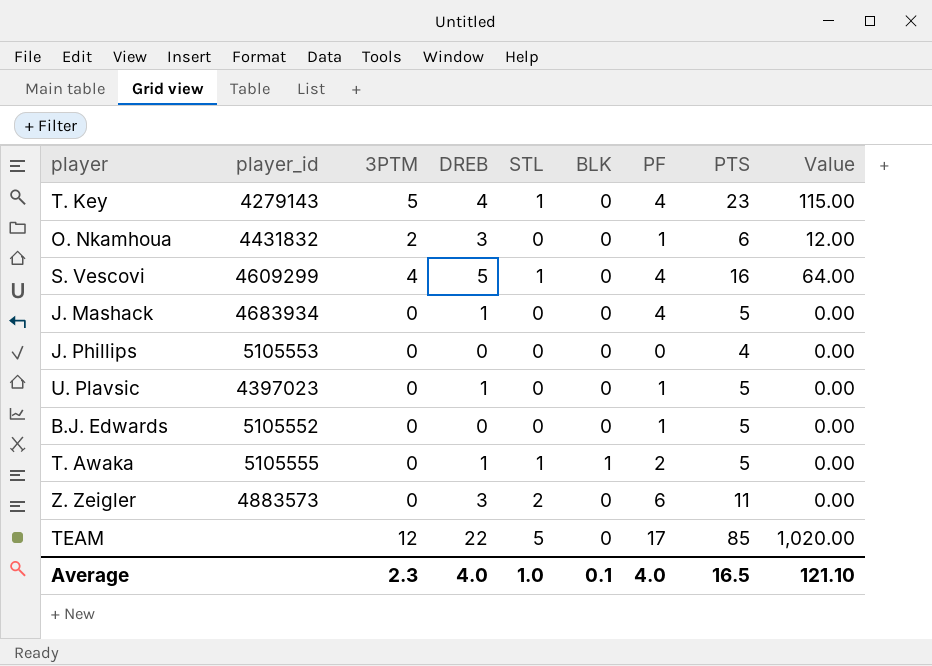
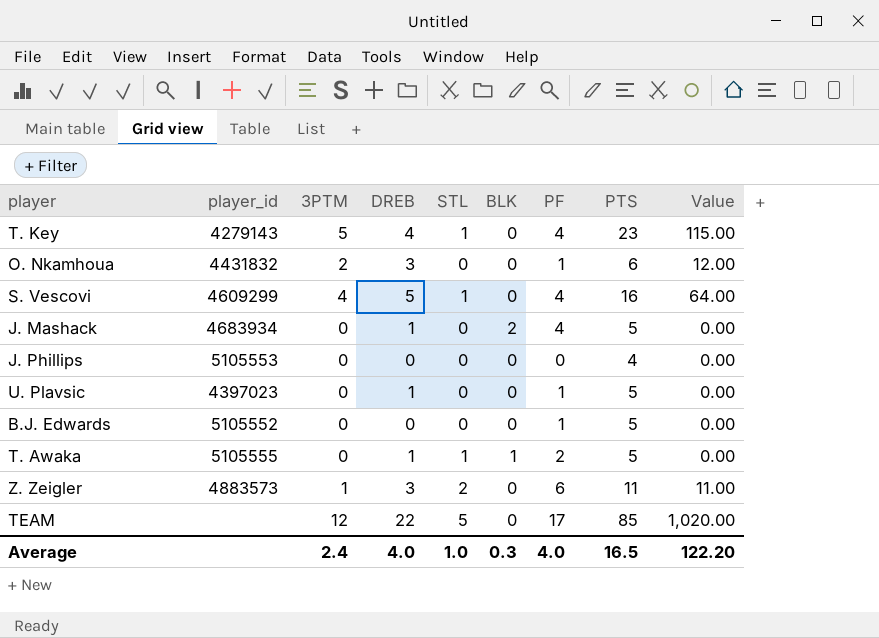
J. Mashack | BLK: 0 -> 2
Z. Zeigler | 3PTM: 0 -> 1
Z. Zeigler | Value: 0.00 -> 11.00
Average | 3PTM: 2.3 -> 2.4
Average | BLK: 0.1 -> 0.3
Average | Value: 121.10 -> 122.20

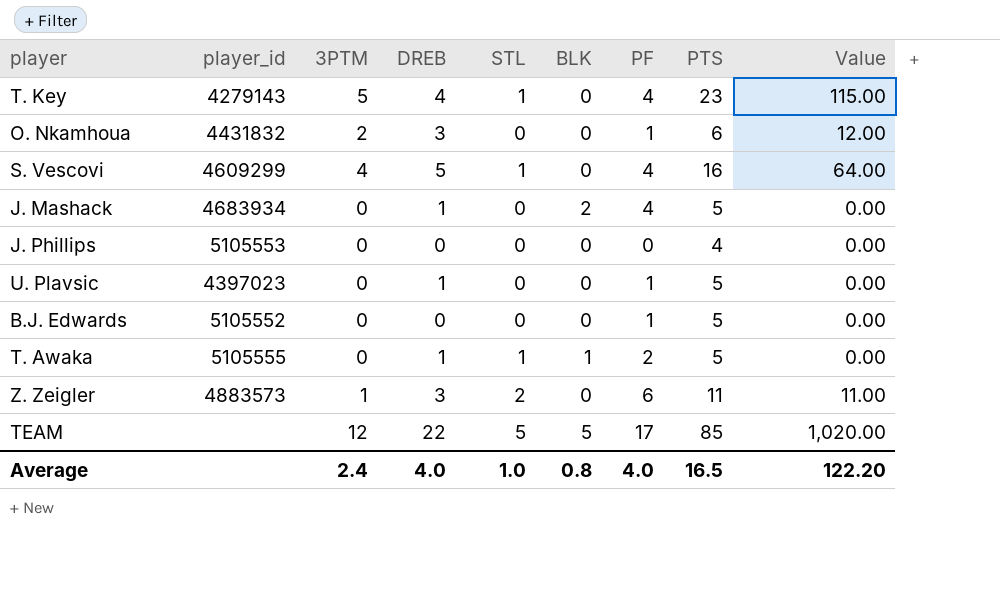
TEAM | BLK: 0 -> 5
Average | BLK: 0.3 -> 0.8

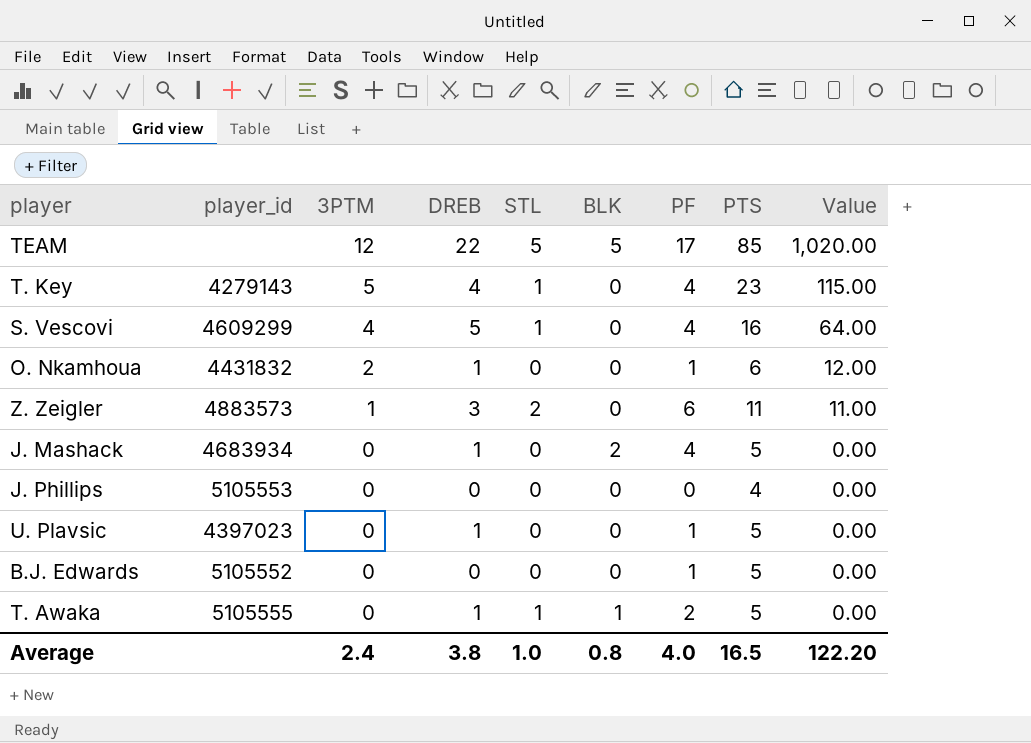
row order: none -> 3PTM descending
O. Nkamhoua | DREB: 3 -> 1
Average | DREB: 4.0 -> 3.8

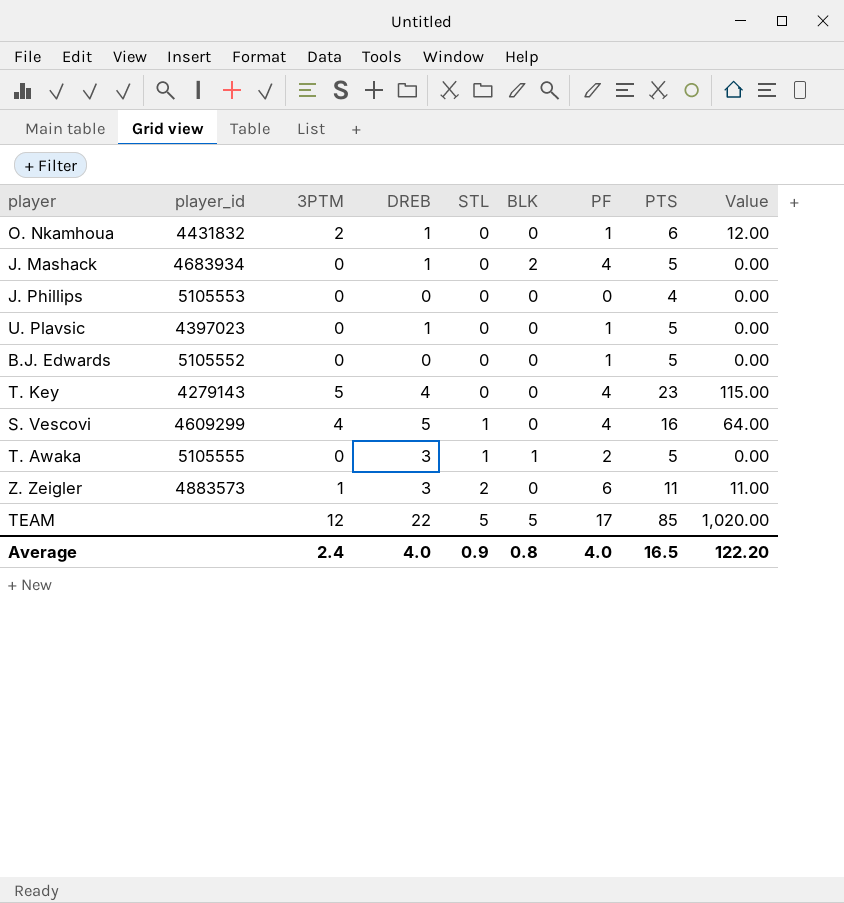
row order: 3PTM descending -> STL ascending
T. Key | STL: 1 -> 0
T. Awaka | DREB: 1 -> 3
Average | DREB: 3.8 -> 4.0
Average | STL: 1.0 -> 0.9

